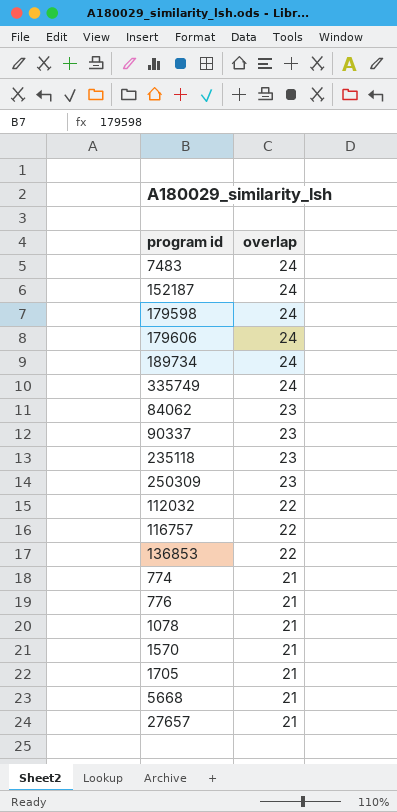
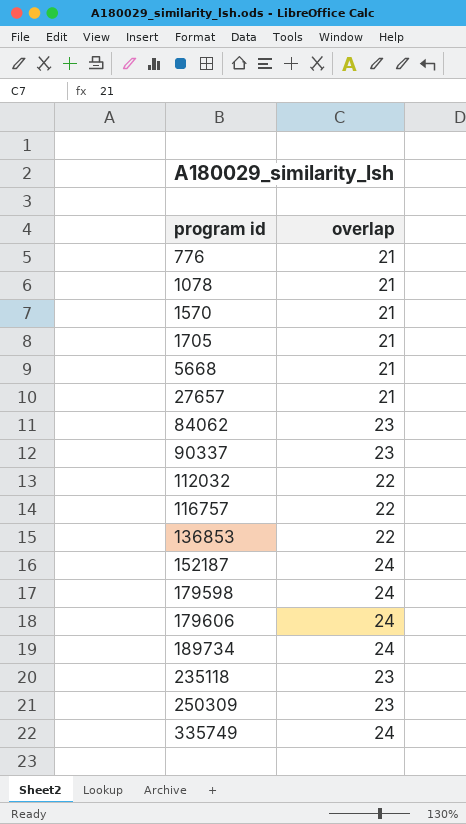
row order: overlap descending -> program id ascending
row 7483: 24 -> none
row 774: 21 -> none

